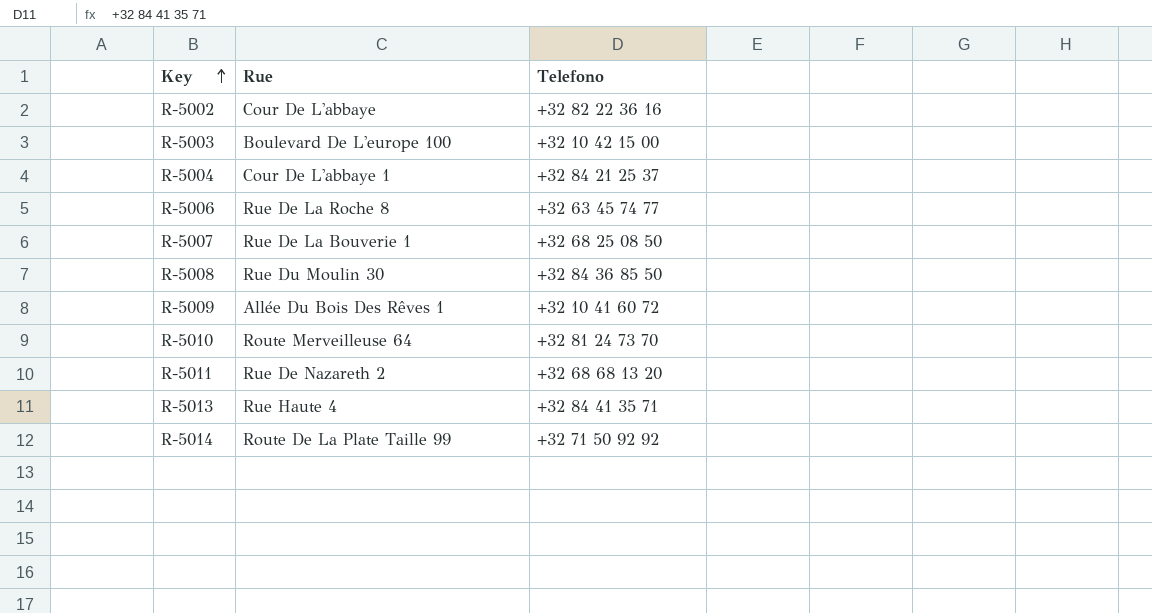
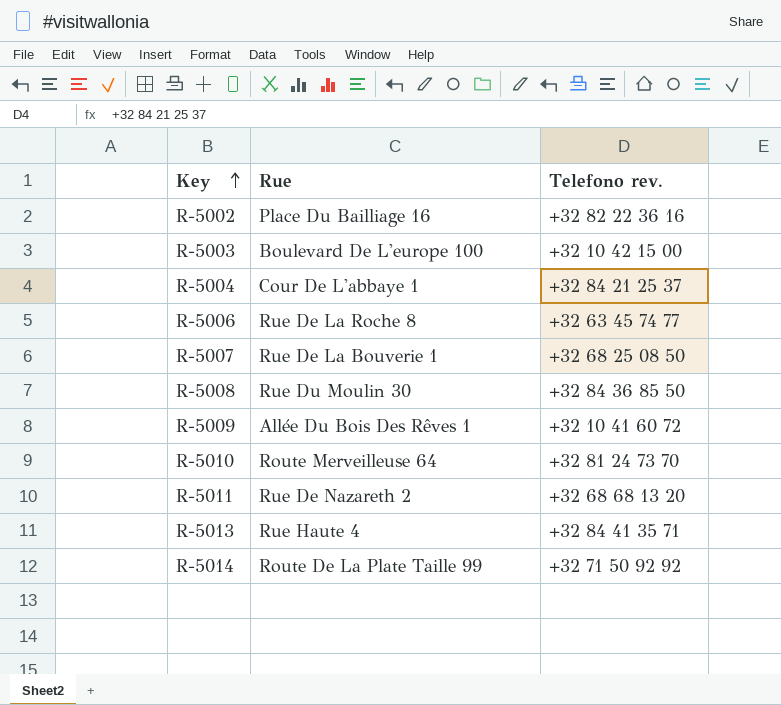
column name: Telefono -> Telefono rev.
R-5002 | Rue: Cour De L'abbaye -> Place Du Bailliage 16

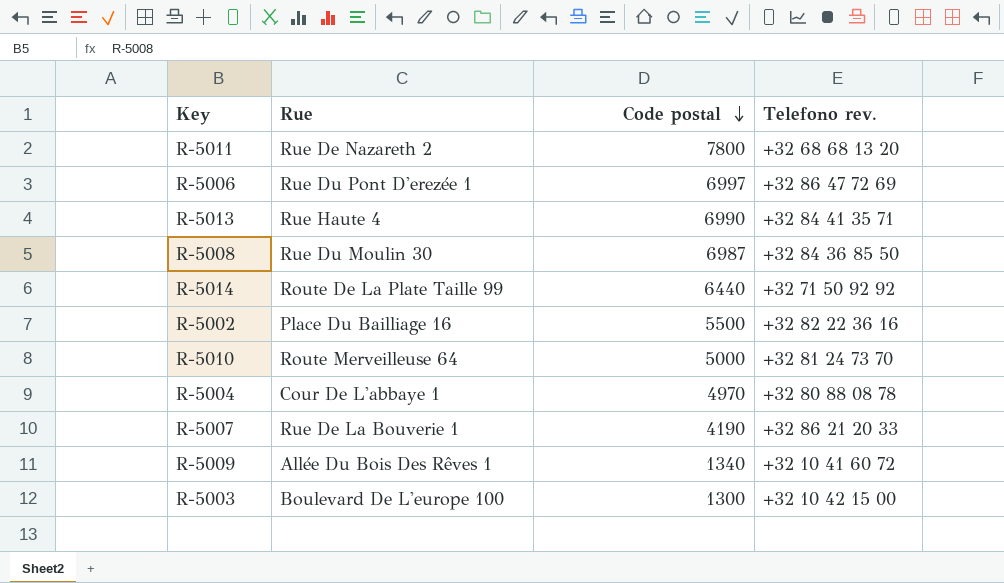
row order: Key ascending -> Code postal descending
column Code postal | position: none -> 3
R-5006 | Rue: Rue De La Roche 8 -> Rue Du Pont D'erezée 1
R-5006 | Telefono rev.: +32 63 45 74 77 -> +32 86 47 72 69
R-5004 | Telefono rev.: +32 84 21 25 37 -> +32 80 88 08 78
R-5007 | Telefono rev.: +32 68 25 08 50 -> +32 86 21 20 33

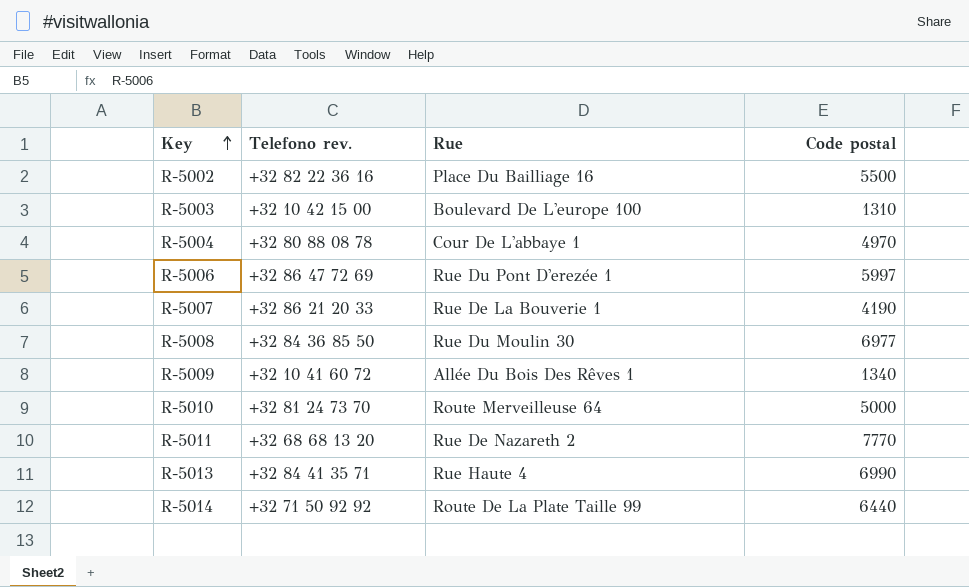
row order: Code postal descending -> Key ascending
column Telefono rev. | position: 4 -> 2
R-5003 | Code postal: 1300 -> 1310
R-5006 | Code postal: 6997 -> 5997
R-5008 | Code postal: 6987 -> 6977
R-5011 | Code postal: 7800 -> 7770

